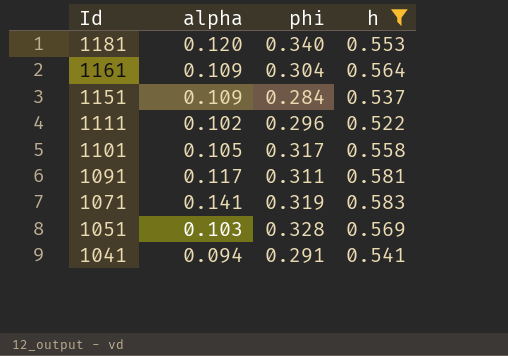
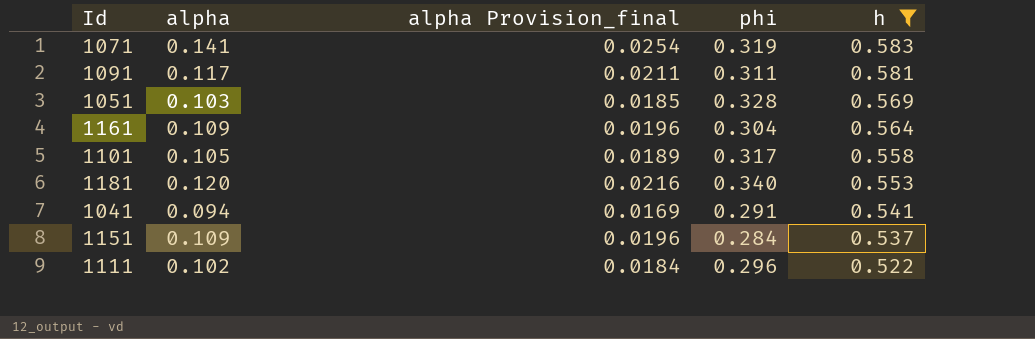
row order: Id descending -> h descending
column alpha Provision_final | formula: none -> [alpha] * 0.18

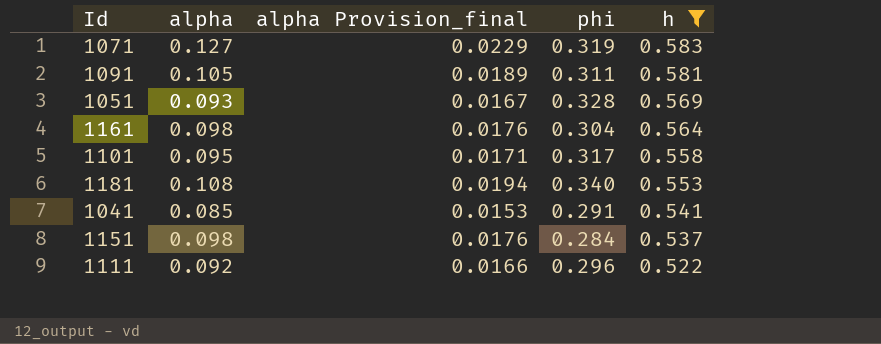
1071 | alpha: 0.141 -> 0.127
1071 | alpha Provision_final: 0.0254 -> 0.0229
1091 | alpha: 0.117 -> 0.105
1091 | alpha Provision_final: 0.0211 -> 0.0189
1051 | alpha: 0.103 -> 0.093
1051 | alpha Provision_final: 0.0185 -> 0.0167
1161 | alpha: 0.109 -> 0.098
1161 | alpha Provision_final: 0.0196 -> 0.0176
1101 | alpha: 0.105 -> 0.095
1101 | alpha Provision_final: 0.0189 -> 0.0171
1181 | alpha: 0.120 -> 0.108
1181 | alpha Provision_final: 0.0216 -> 0.0194
1041 | alpha: 0.094 -> 0.085
1041 | alpha Provision_final: 0.0169 -> 0.0153
1151 | alpha: 0.109 -> 0.098
1151 | alpha Provision_final: 0.0196 -> 0.0176
1111 | alpha: 0.102 -> 0.092
1111 | alpha Provision_final: 0.0184 -> 0.0166

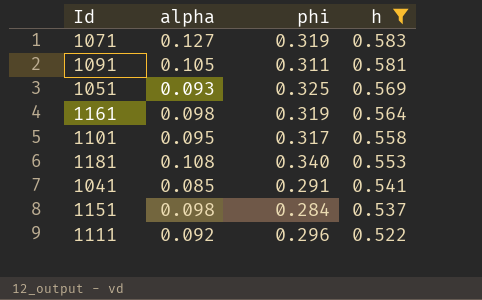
column alpha Provision_final | formula: [alpha] * 0.18 -> none
1051 | phi: 0.328 -> 0.325
1161 | phi: 0.304 -> 0.319

